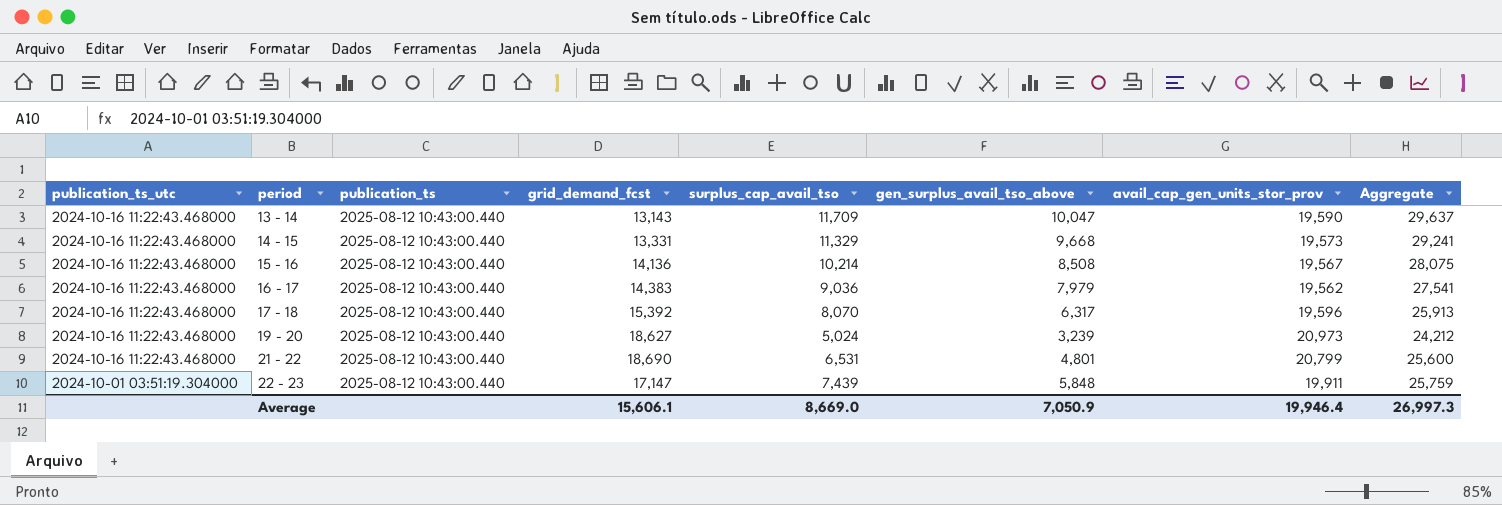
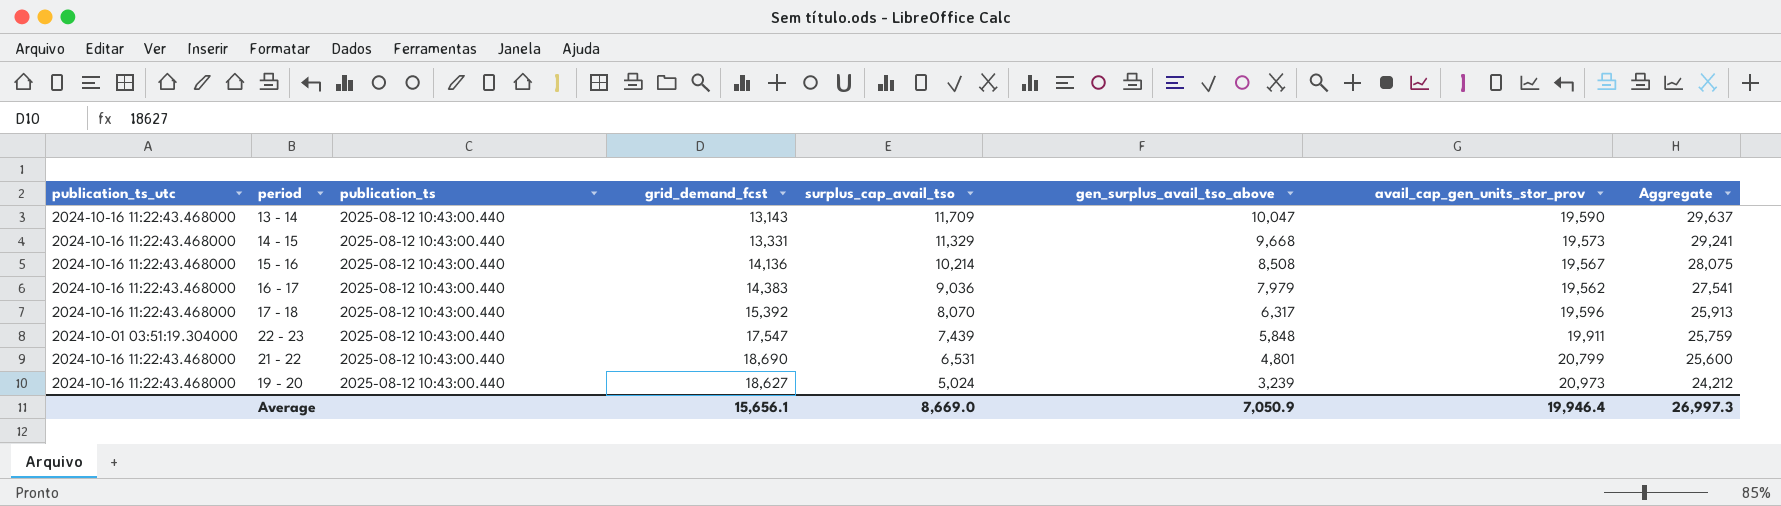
row order: publication_ts_utc descending -> surplus_cap_avail_tso descending
22 - 23 | grid_demand_fcst: 17,147 -> 17,547
Average | grid_demand_fcst: 15,606.1 -> 15,656.1

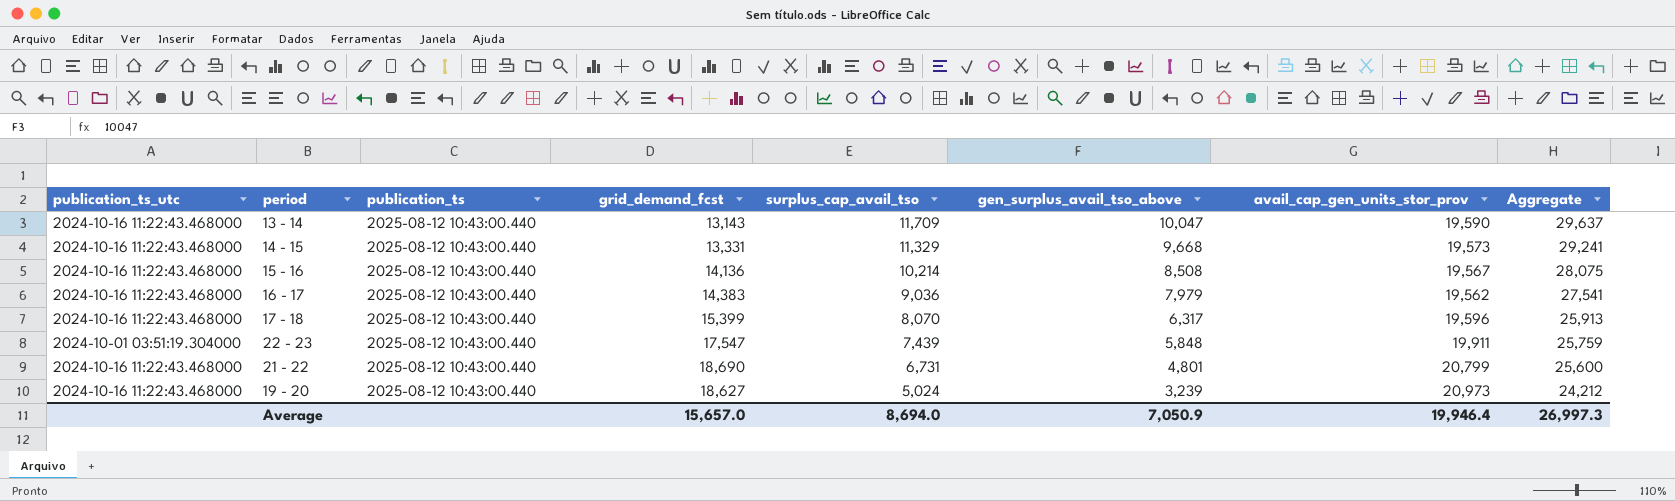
17 - 18 | grid_demand_fcst: 15,392 -> 15,399
21 - 22 | surplus_cap_avail_tso: 6,531 -> 6,731
Average | grid_demand_fcst: 15,656.1 -> 15,657.0
Average | surplus_cap_avail_tso: 8,669.0 -> 8,694.0

